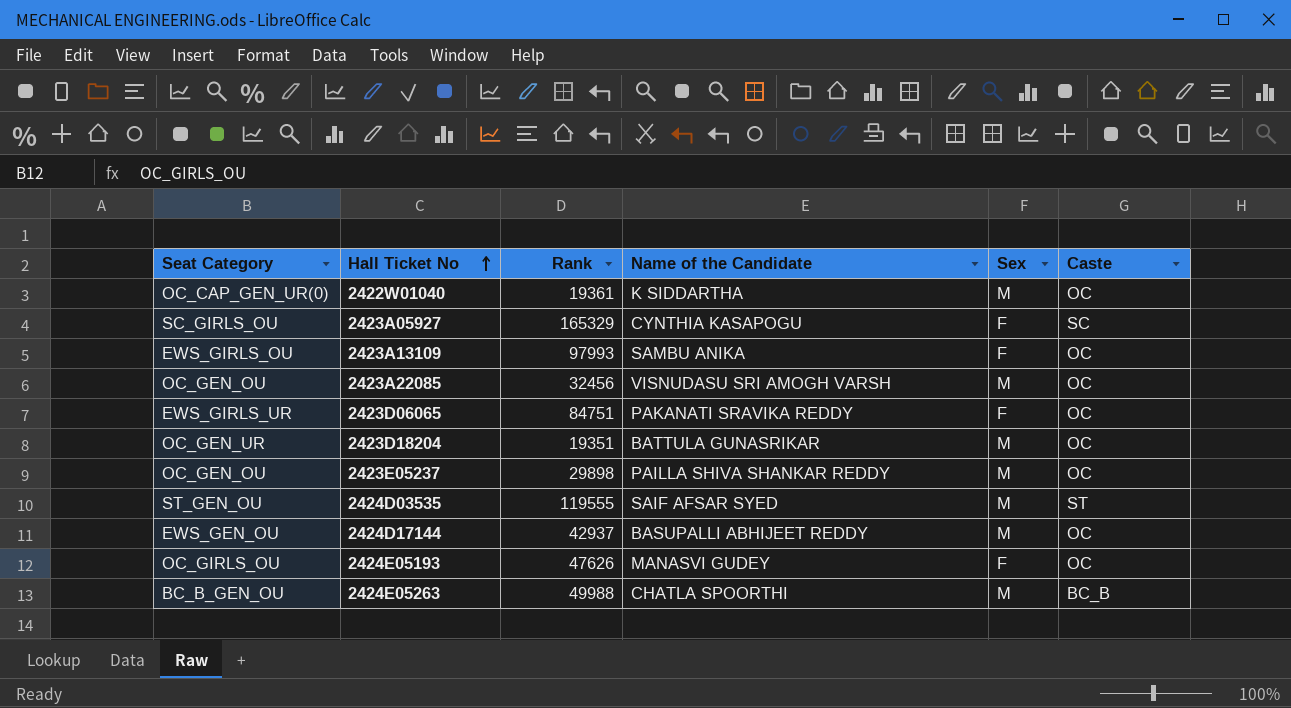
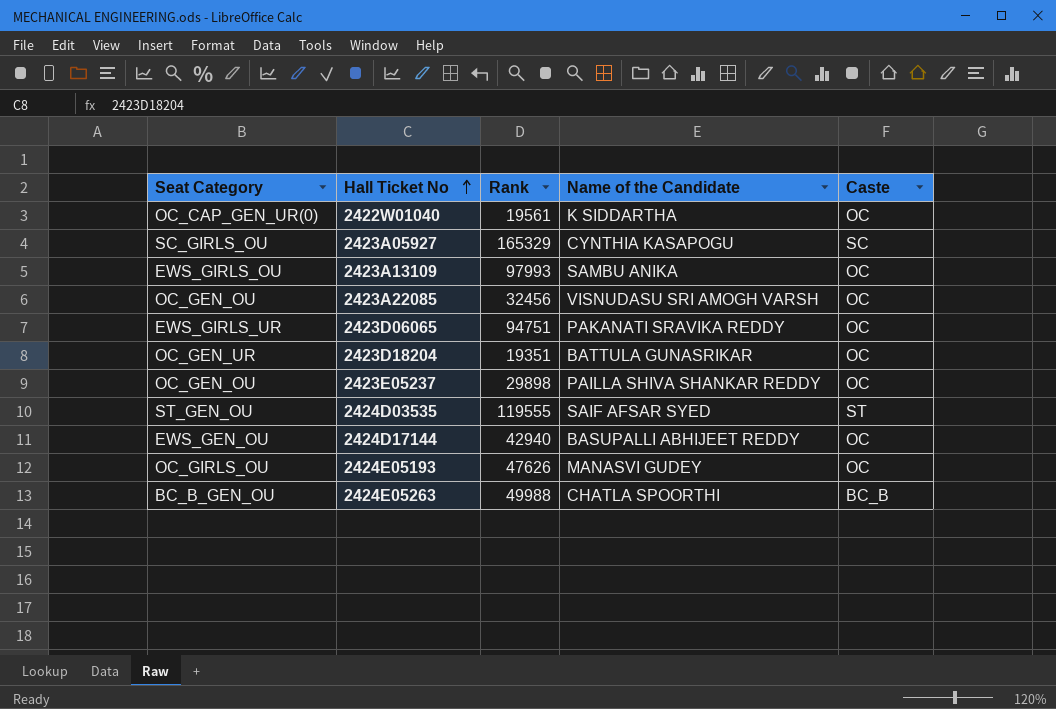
column Sex | position: 5 -> none
2422W01040 | Rank: 19361 -> 19561
2423D06065 | Rank: 84751 -> 94751
2424D17144 | Rank: 42937 -> 42940

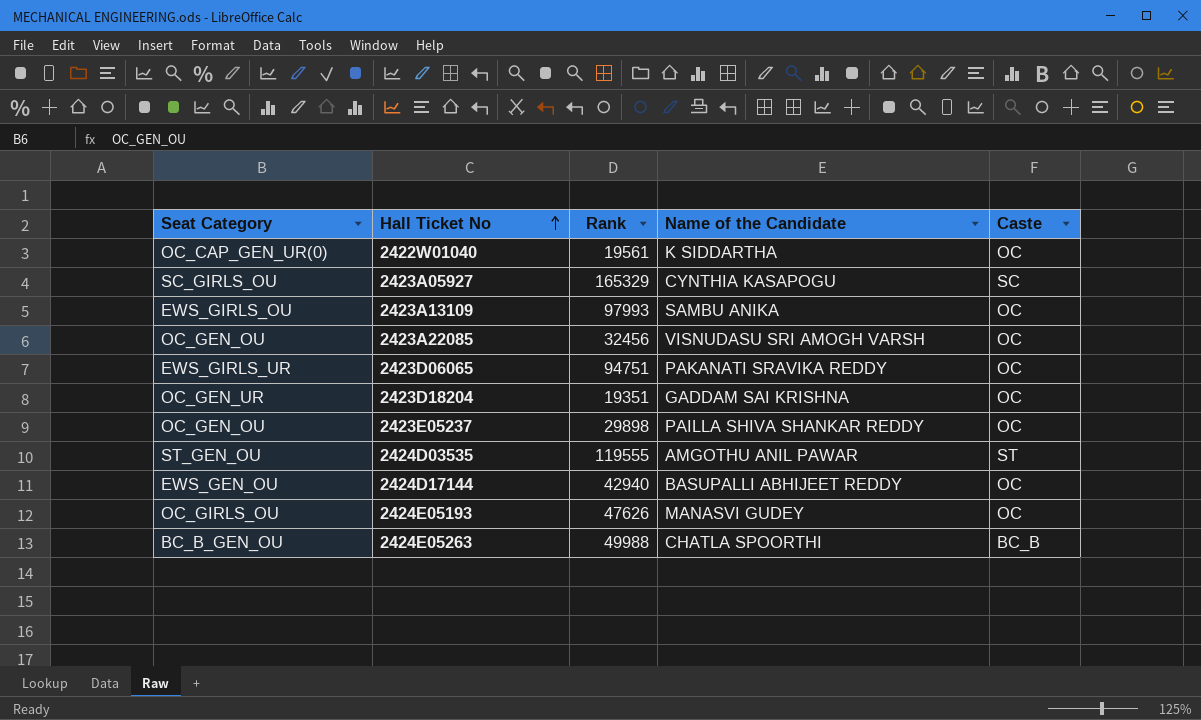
2423D18204 | Name of the Candidate: BATTULA GUNASRIKAR -> GADDAM SAI KRISHNA
2424D03535 | Name of the Candidate: SAIF AFSAR SYED -> AMGOTHU ANIL PAWAR

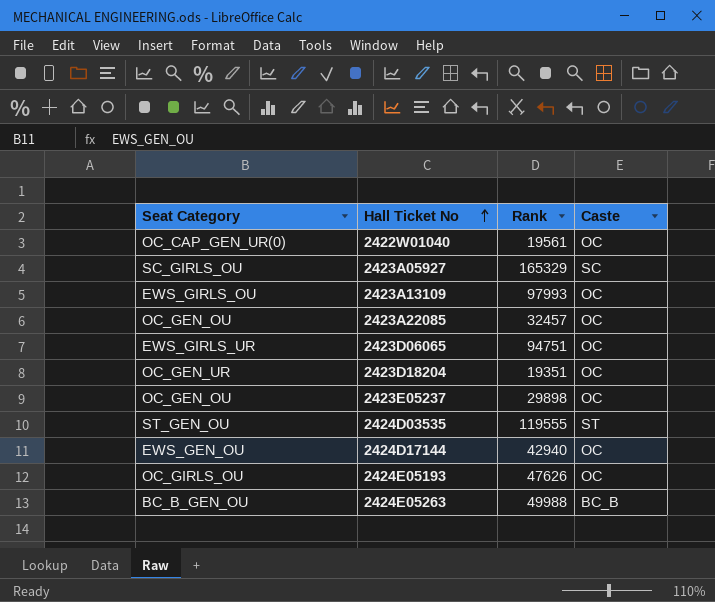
column Name of the Candidate | position: 4 -> none
2423A22085 | Rank: 32456 -> 32457

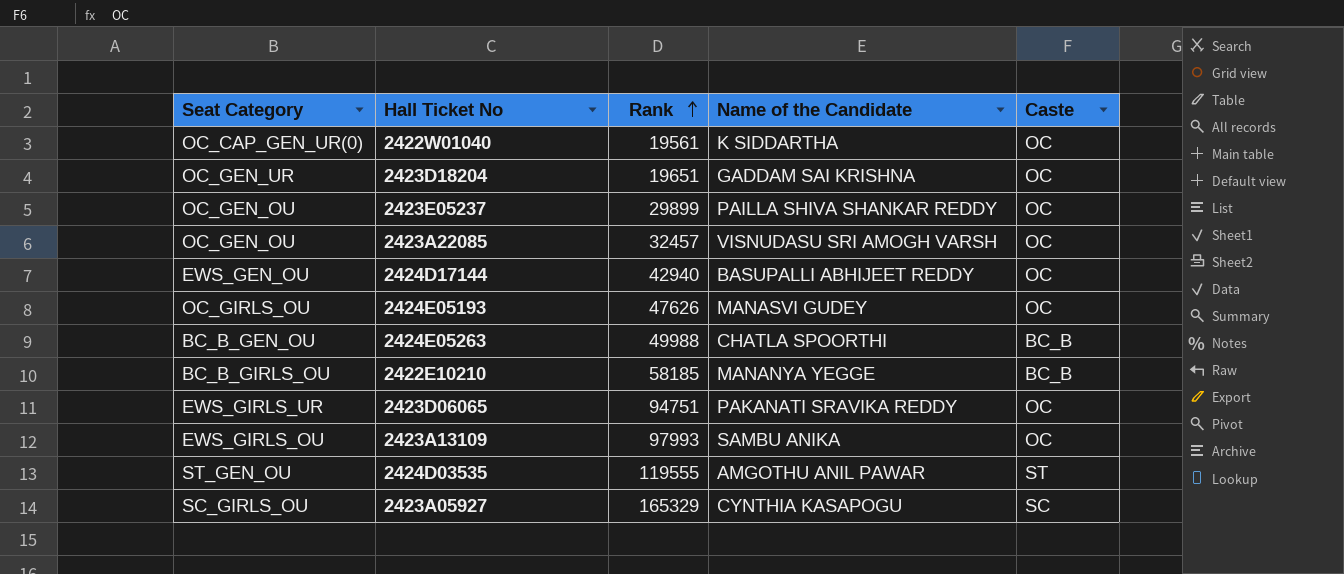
row order: Hall Ticket No ascending -> Rank ascending
column Name of the Candidate | position: none -> 4
2423D18204 | Rank: 19351 -> 19651
2423E05237 | Rank: 29898 -> 29899
row 2422E10210: none -> BC_B_GIRLS_OU | 58185 | MANANYA YEGGE | BC_B

